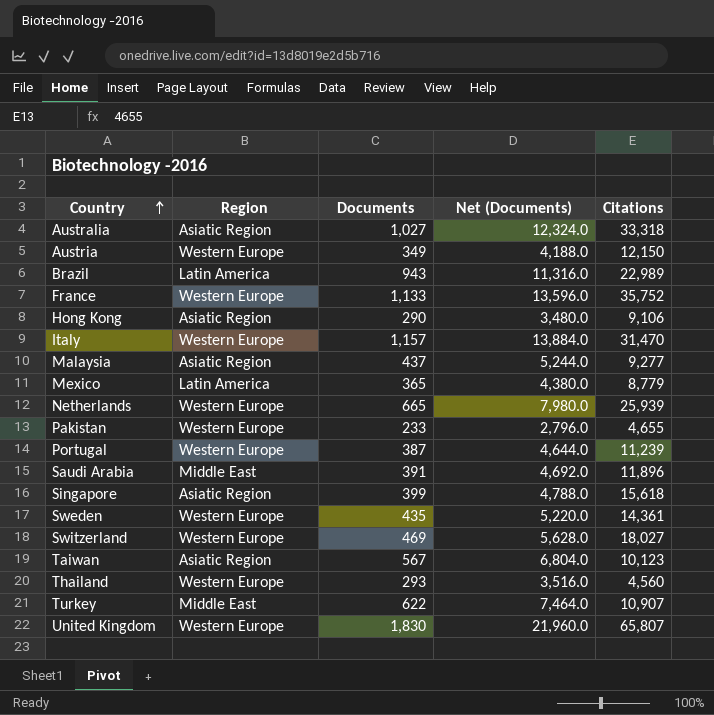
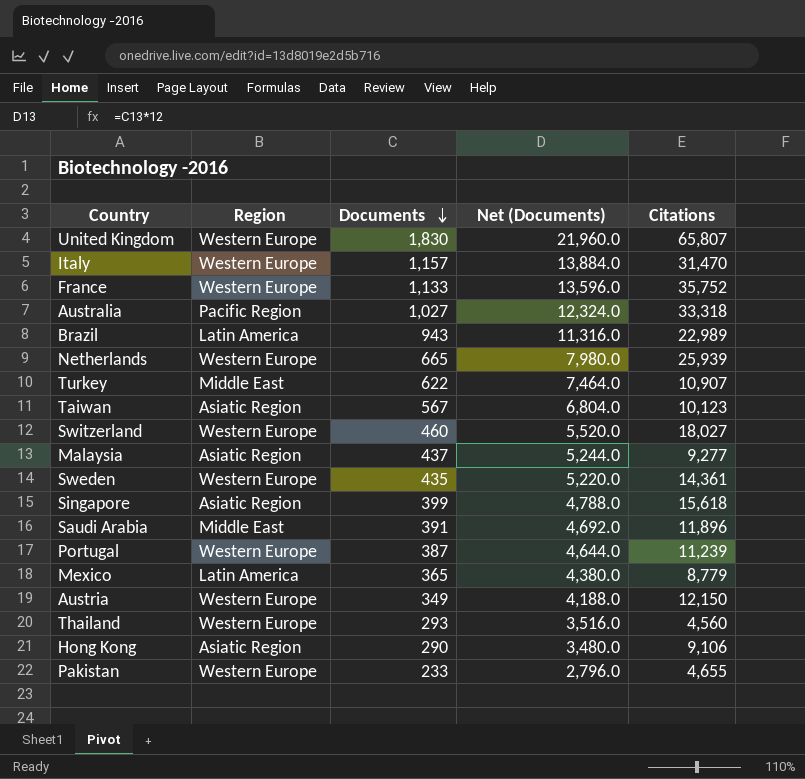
row order: Country ascending -> Documents descending
Australia | Region: Asiatic Region -> Pacific Region
Switzerland | Documents: 469 -> 460
Switzerland | Net (Documents): 5,628.0 -> 5,520.0

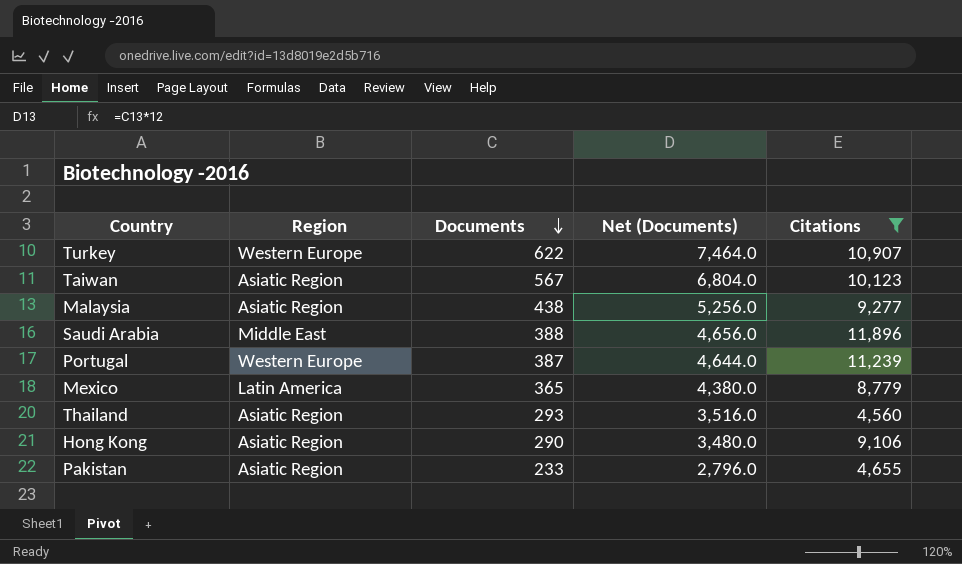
filter: none -> Citations <= 11,896
Turkey | Region: Middle East -> Western Europe
Malaysia | Documents: 437 -> 438
Malaysia | Net (Documents): 5,244.0 -> 5,256.0
Saudi Arabia | Documents: 391 -> 388
Saudi Arabia | Net (Documents): 4,692.0 -> 4,656.0
Thailand | Region: Western Europe -> Asiatic Region
Pakistan | Region: Western Europe -> Asiatic Region

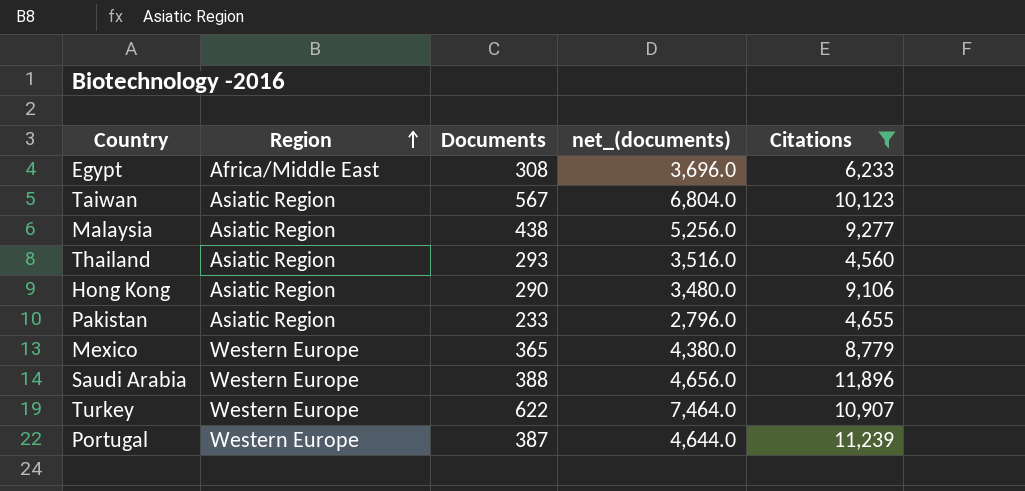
row order: Documents descending -> Region ascending
column name: Net (Documents) -> net_(documents)
row Egypt: none -> Africa/Middle East | 308 | 3,696.0 | 6,233
Mexico | Region: Latin America -> Western Europe
Saudi Arabia | Region: Middle East -> Western Europe

